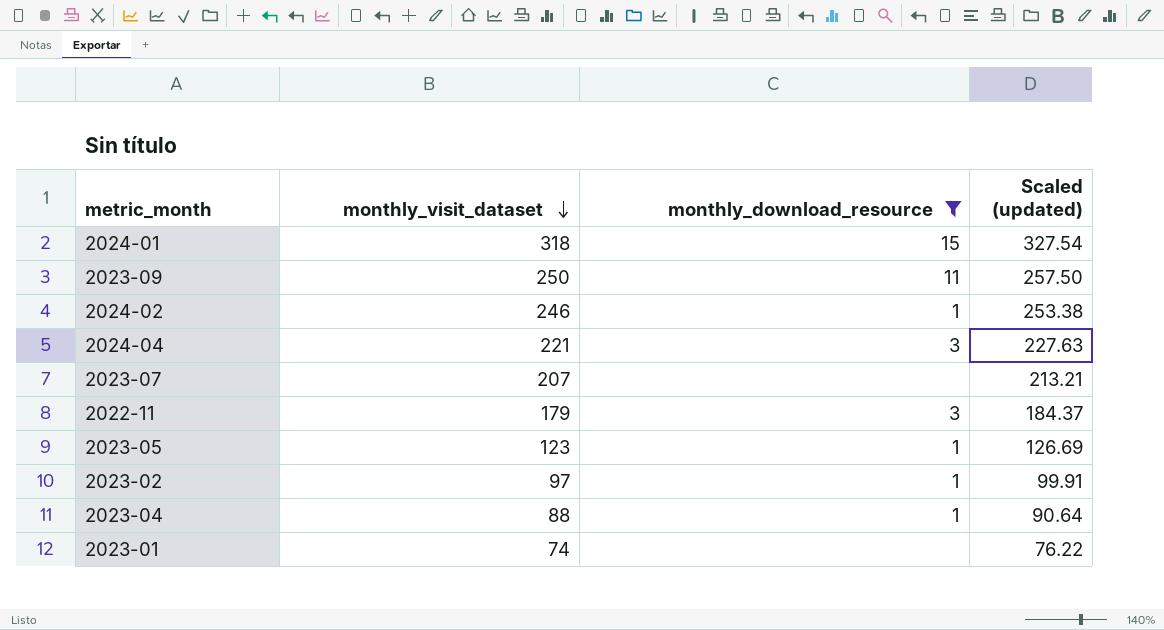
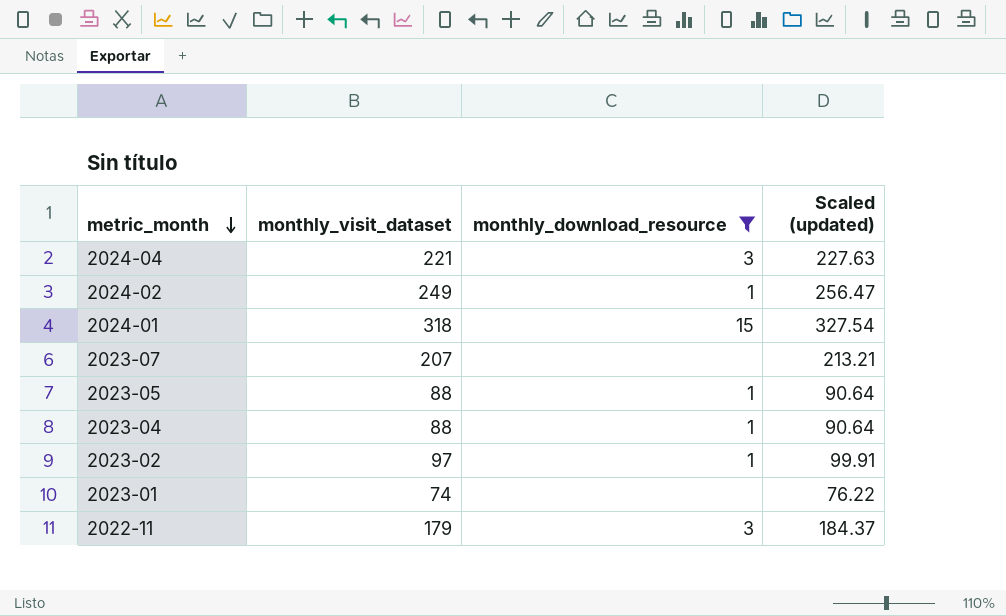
row order: monthly_visit_dataset descending -> metric_month descending
row 2023-09: 250 | 11 | 257.50 -> none
2024-02 | monthly_visit_dataset: 246 -> 249
2024-02 | Scaled (updated): 253.38 -> 256.47
2023-05 | monthly_visit_dataset: 123 -> 88
2023-05 | Scaled (updated): 126.69 -> 90.64

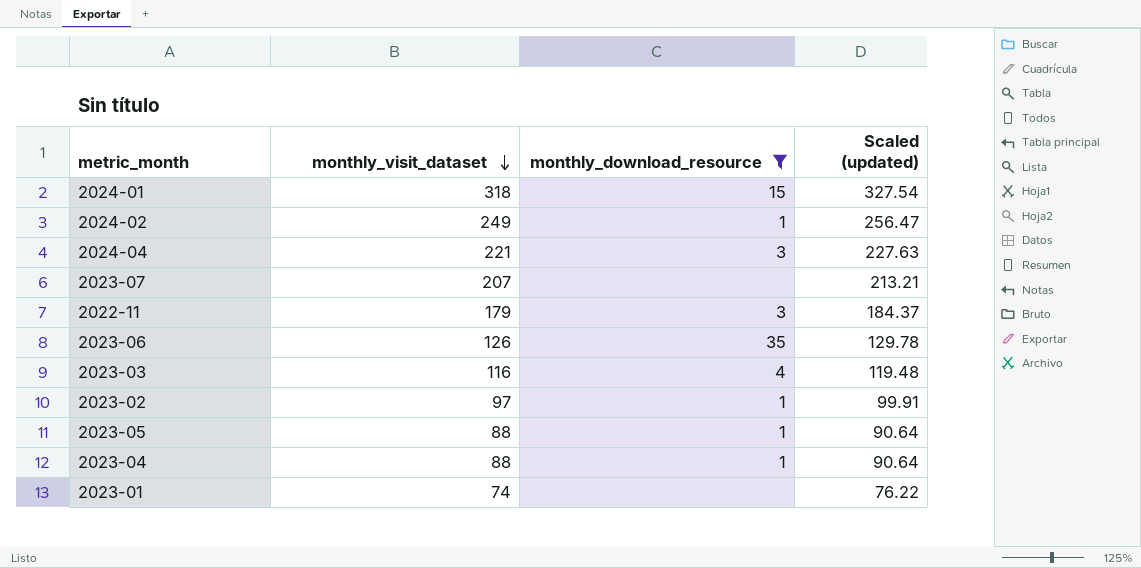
row order: metric_month descending -> monthly_visit_dataset descending
row 2023-06: none -> 126 | 35 | 129.78
row 2023-03: none -> 116 | 4 | 119.48

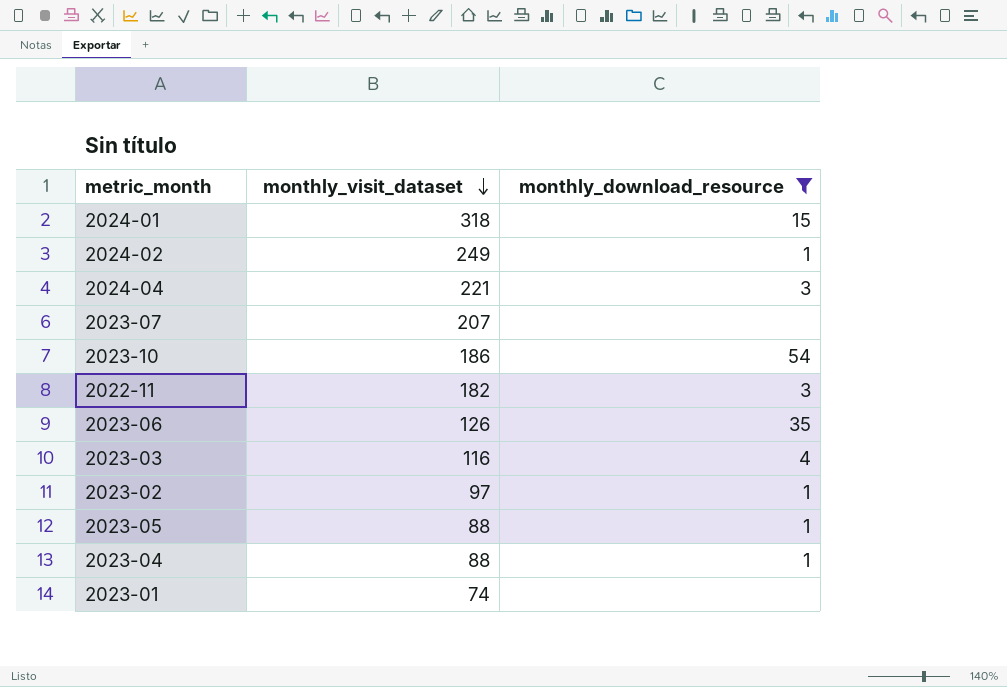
column Scaled (updated) | formula: [monthly_visit_dataset] * 1.03 -> none
row 2023-10: none -> 186 | 54
2022-11 | monthly_visit_dataset: 179 -> 182

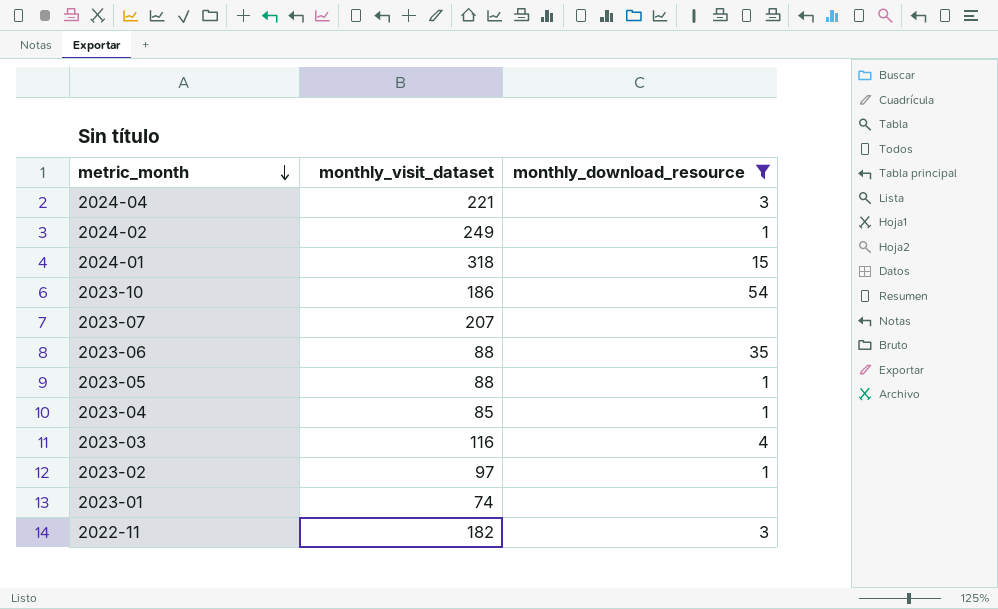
row order: monthly_visit_dataset descending -> metric_month descending
2023-06 | monthly_visit_dataset: 126 -> 88
2023-04 | monthly_visit_dataset: 88 -> 85

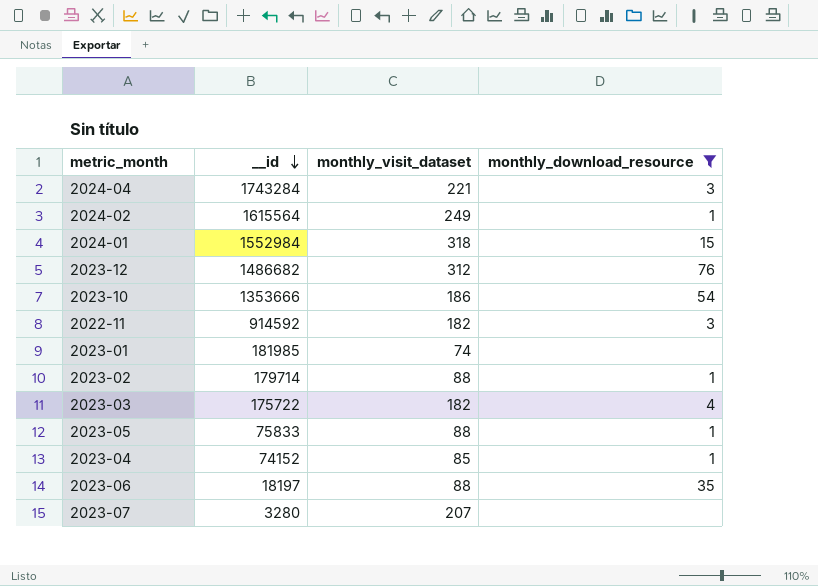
row order: metric_month descending -> __id descending
column __id | position: none -> 2
row 2023-12: none -> 1486682 | 312 | 76
2023-02 | monthly_visit_dataset: 97 -> 88
2023-03 | monthly_visit_dataset: 116 -> 182

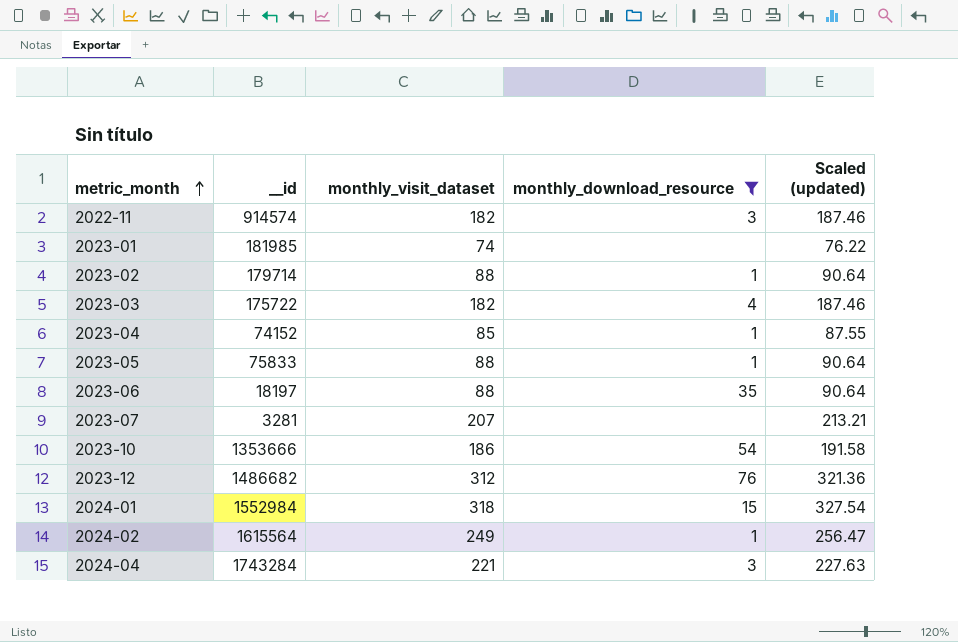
row order: __id descending -> metric_month ascending
column Scaled (updated) | formula: none -> [monthly_visit_dataset] * 1.03
2022-11 | __id: 914592 -> 914574
2023-07 | __id: 3280 -> 3281

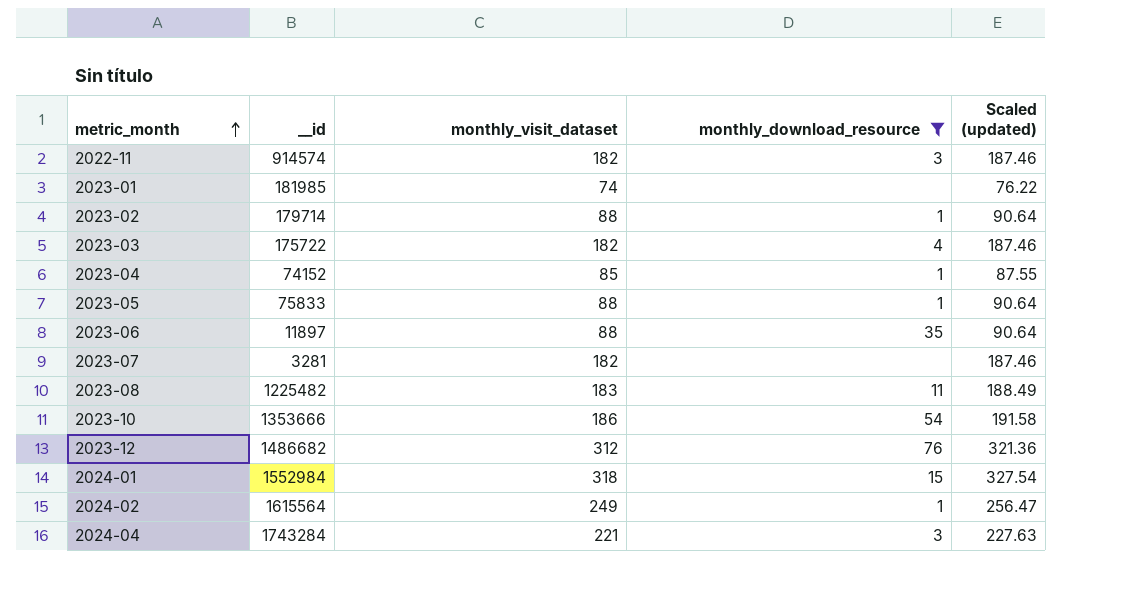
2023-06 | __id: 18197 -> 11897
2023-07 | monthly_visit_dataset: 207 -> 182
2023-07 | Scaled (updated): 213.21 -> 187.46
row 2023-08: none -> 1225482 | 183 | 11 | 188.49

